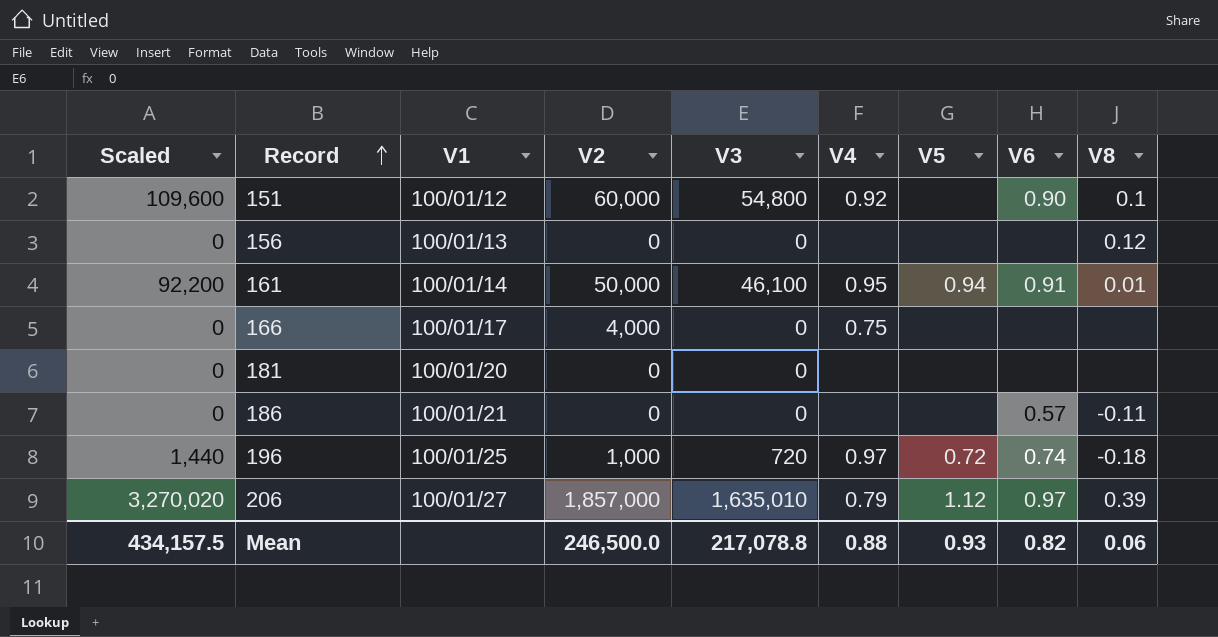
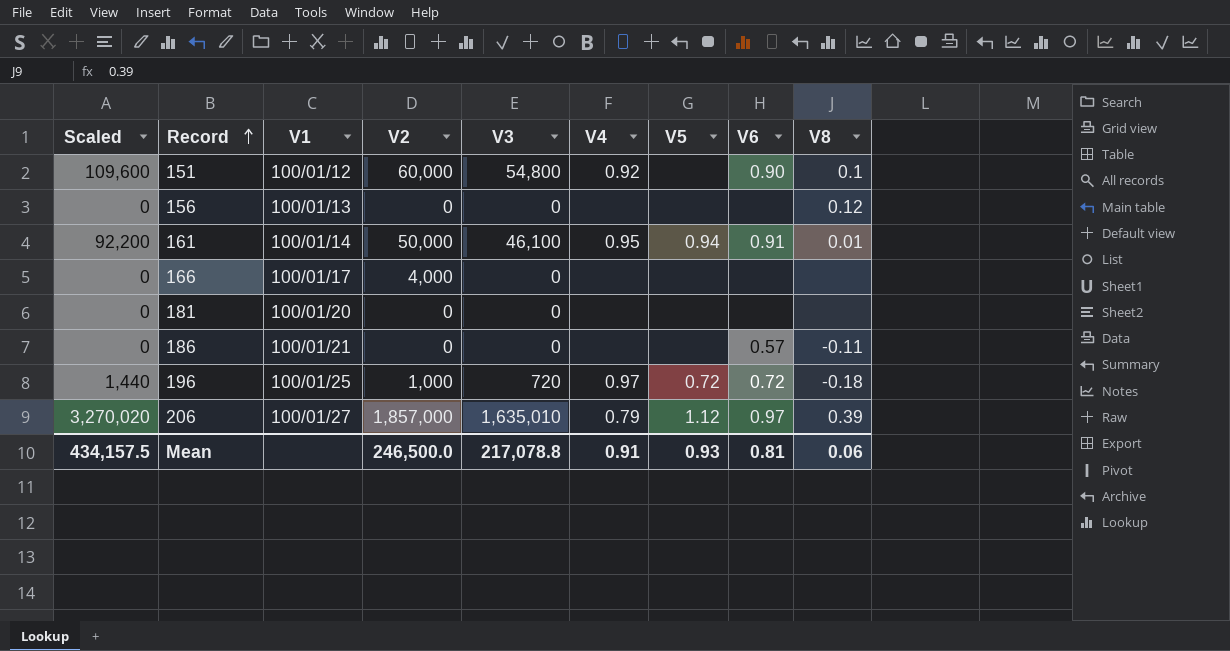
166 | V4: 0.75 -> none
196 | V6: 0.74 -> 0.72
Mean | V4: 0.88 -> 0.91
Mean | V6: 0.82 -> 0.81

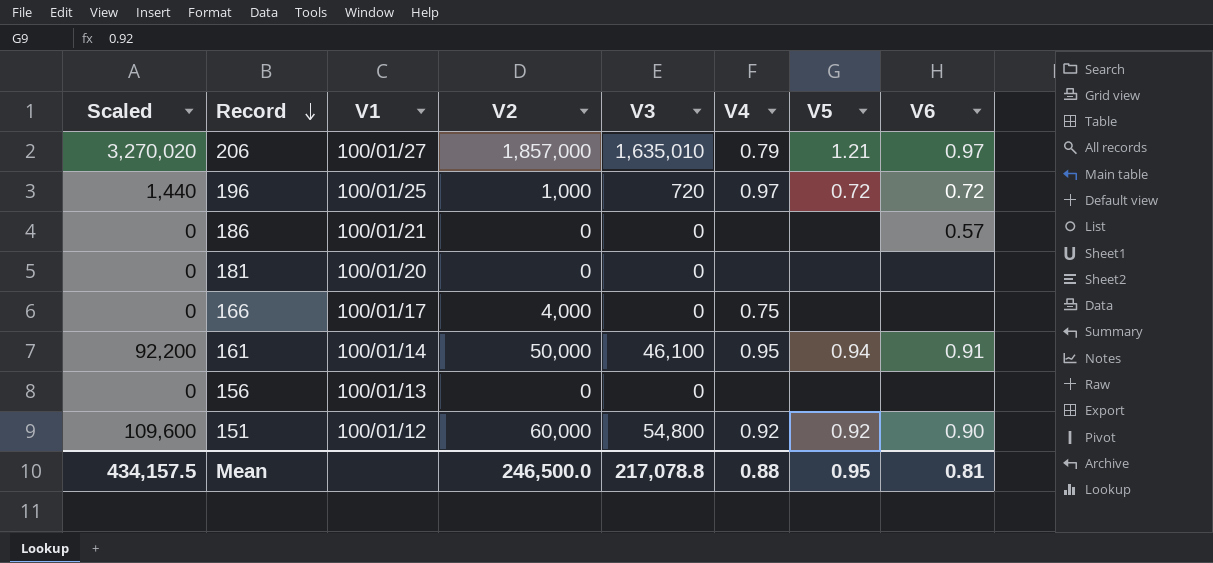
row order: Record ascending -> Record descending
column V8 | position: 9 -> none
206 | V5: 1.12 -> 1.21
166 | V4: none -> 0.75
151 | V5: none -> 0.92
Mean | V4: 0.91 -> 0.88
Mean | V5: 0.93 -> 0.95

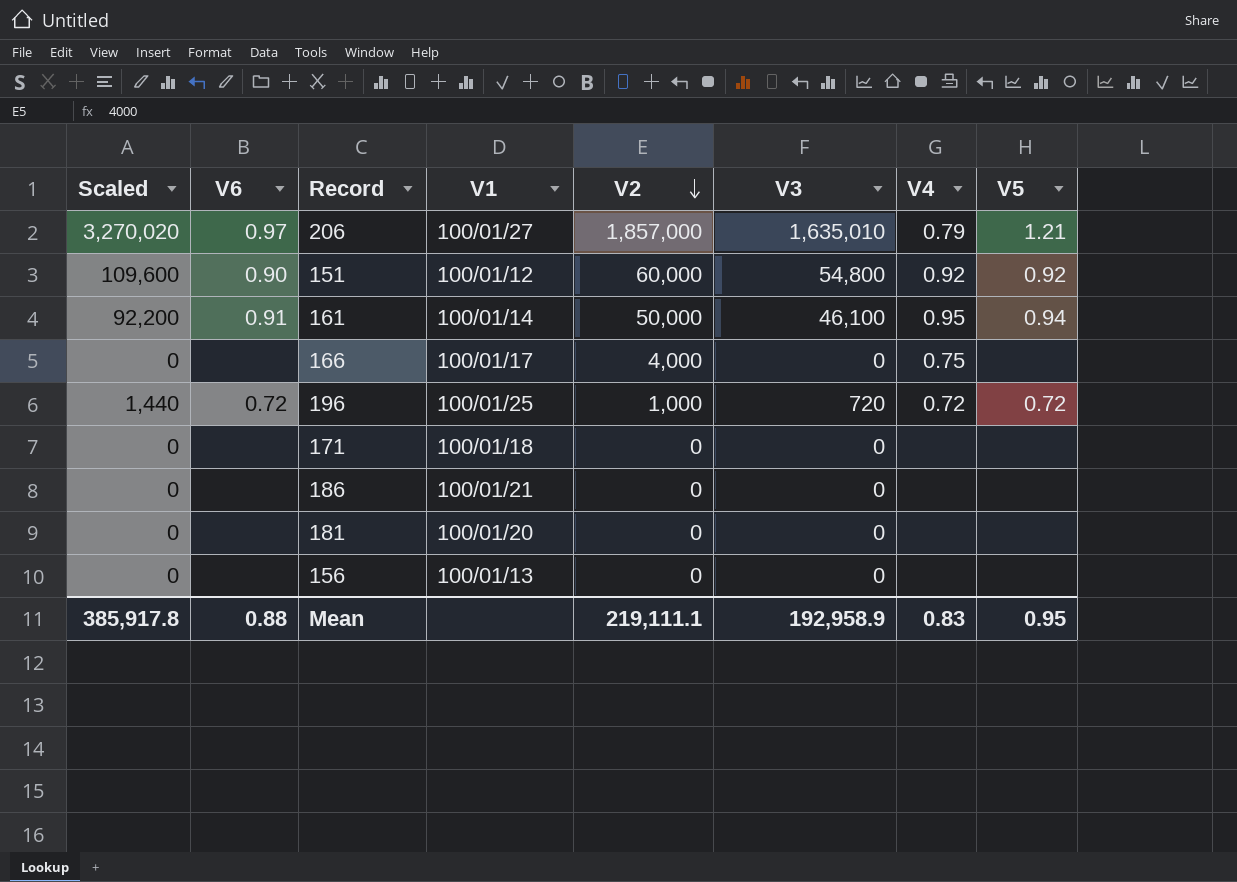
row order: Record descending -> V2 descending
column V6 | position: 8 -> 2
196 | V4: 0.97 -> 0.72
row 171: none -> 0 | none | 100/01/18 | 0 | 0 | none | none
186 | V6: 0.57 -> none
Mean | Scaled: 434,157.5 -> 385,917.8
Mean | V6: 0.81 -> 0.88
Mean | V2: 246,500.0 -> 219,111.1
Mean | V3: 217,078.8 -> 192,958.9
Mean | V4: 0.88 -> 0.83

